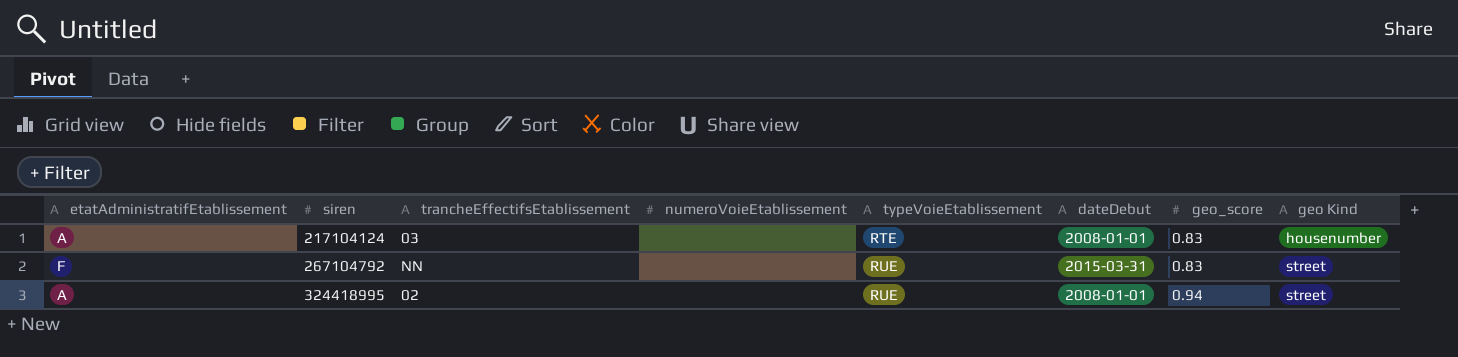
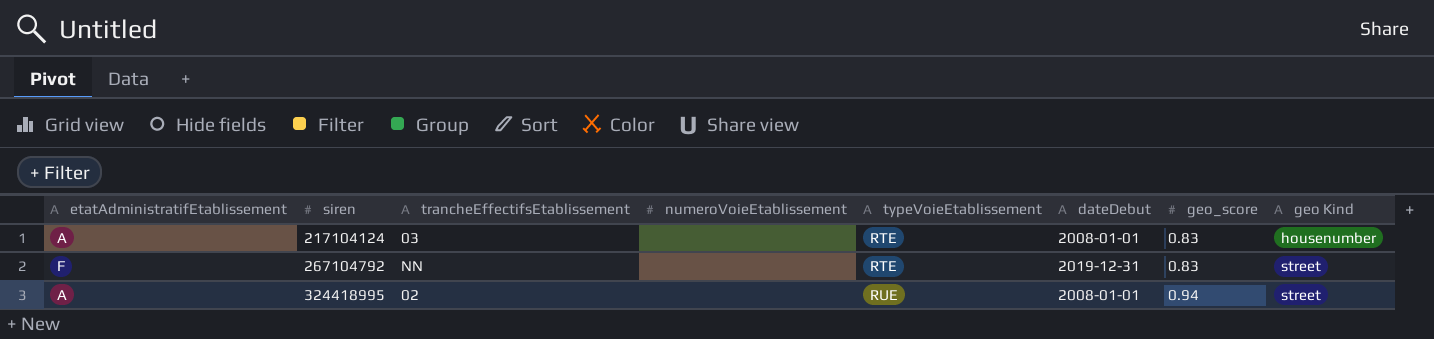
267104792 | typeVoieEtablissement: RUE -> RTE
267104792 | dateDebut: 2015-03-31 -> 2019-12-31

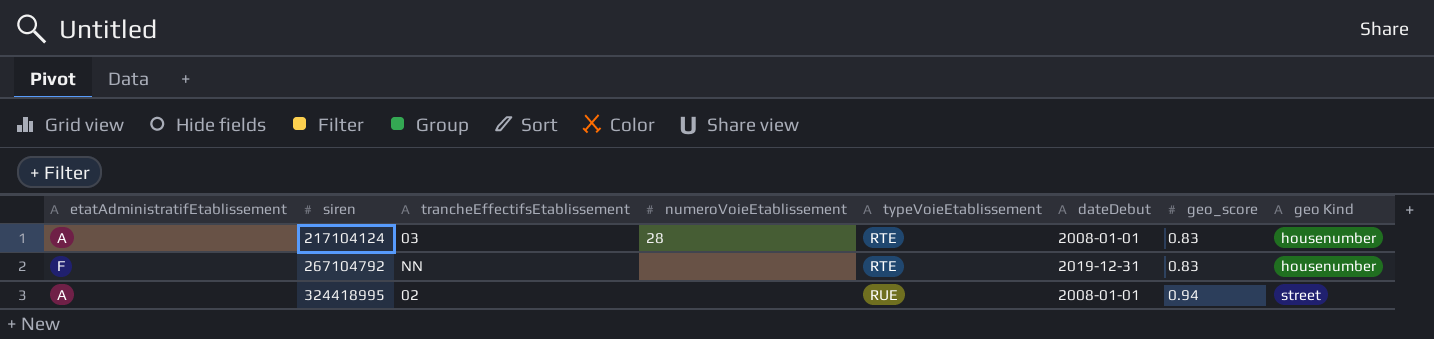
217104124 | numeroVoieEtablissement: none -> 28
267104792 | geo Kind: street -> housenumber

